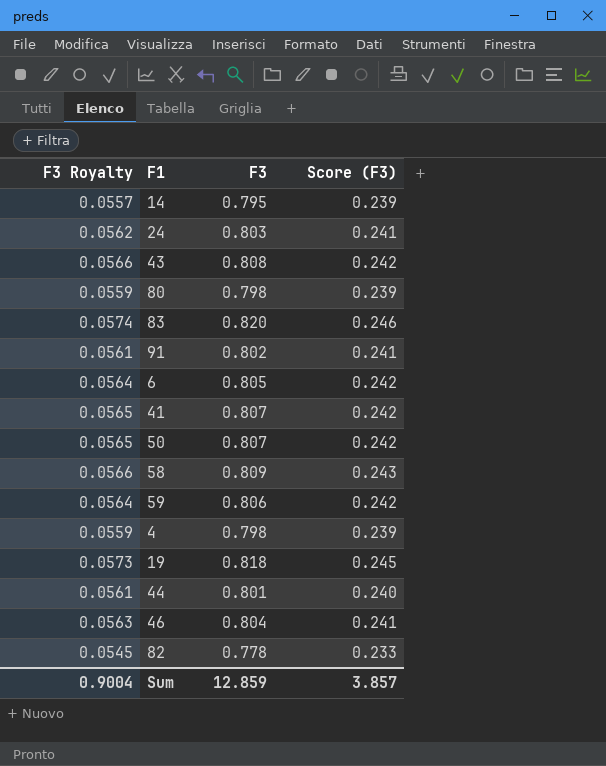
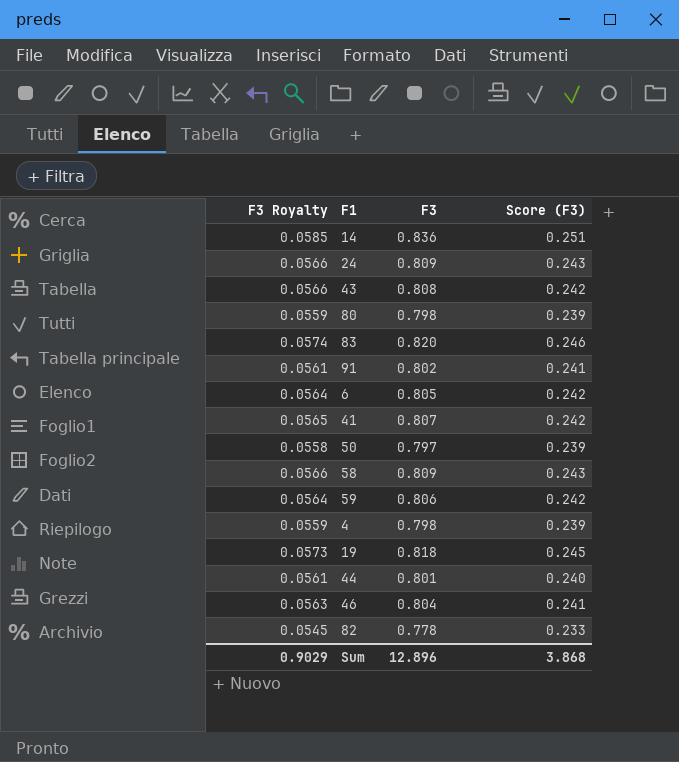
14 | F3 Royalty: 0.0557 -> 0.0585
14 | F3: 0.795 -> 0.836
14 | Score (F3): 0.239 -> 0.251
24 | F3 Royalty: 0.0562 -> 0.0566
24 | F3: 0.803 -> 0.809
24 | Score (F3): 0.241 -> 0.243
50 | F3 Royalty: 0.0565 -> 0.0558
50 | F3: 0.807 -> 0.797
50 | Score (F3): 0.242 -> 0.239
Sum | F3 Royalty: 0.9004 -> 0.9029
Sum | F3: 12.859 -> 12.896
Sum | Score (F3): 3.857 -> 3.868

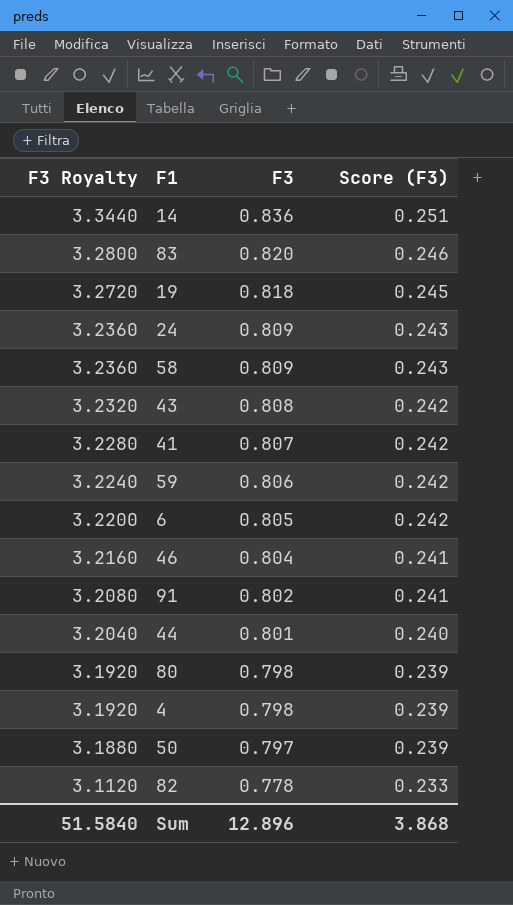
row order: none -> F3 Royalty descending
column F3 Royalty | formula: [F3] * 0.07 -> [F3] * 4
Sum | F3 Royalty: 0.9029 -> 51.5840

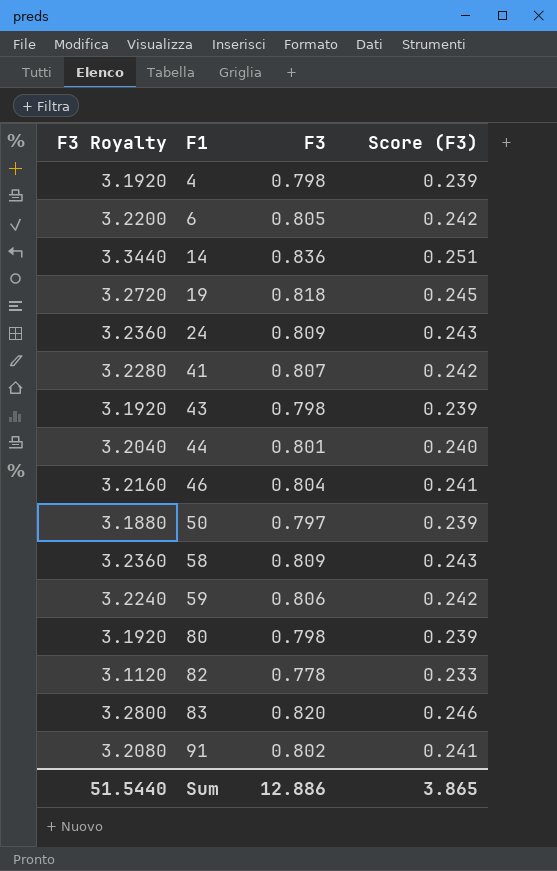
row order: F3 Royalty descending -> F1 ascending
43 | F3 Royalty: 3.2320 -> 3.1920
43 | F3: 0.808 -> 0.798
43 | Score (F3): 0.242 -> 0.239
Sum | F3 Royalty: 51.5840 -> 51.5440
Sum | F3: 12.896 -> 12.886
Sum | Score (F3): 3.868 -> 3.865

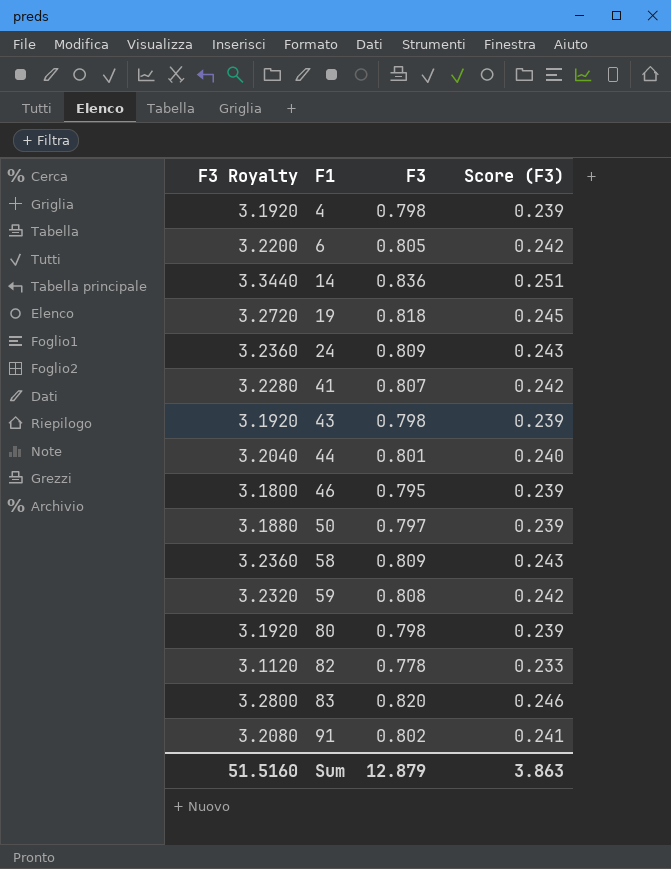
46 | F3 Royalty: 3.2160 -> 3.1800
46 | F3: 0.804 -> 0.795
46 | Score (F3): 0.241 -> 0.239
59 | F3 Royalty: 3.2240 -> 3.2320
59 | F3: 0.806 -> 0.808
Sum | F3 Royalty: 51.5440 -> 51.5160
Sum | F3: 12.886 -> 12.879
Sum | Score (F3): 3.865 -> 3.863

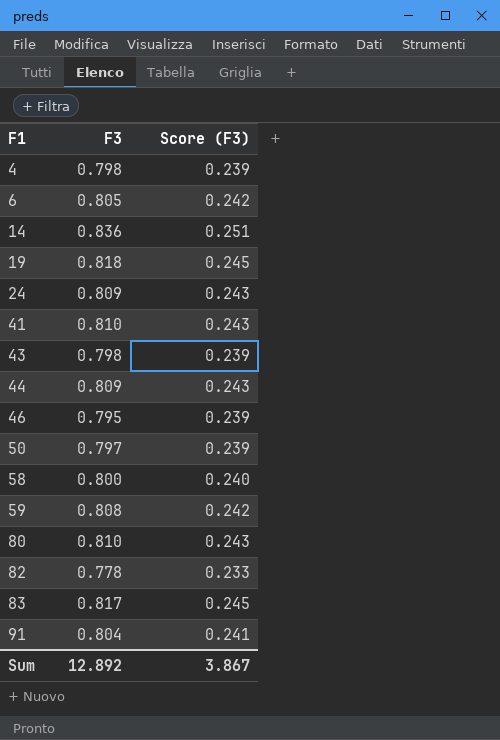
column F3 Royalty | formula: [F3] * 4 -> none
41 | F3: 0.807 -> 0.810
41 | Score (F3): 0.242 -> 0.243
44 | F3: 0.801 -> 0.809
44 | Score (F3): 0.240 -> 0.243
58 | F3: 0.809 -> 0.800
58 | Score (F3): 0.243 -> 0.240
80 | F3: 0.798 -> 0.810
80 | Score (F3): 0.239 -> 0.243
83 | F3: 0.820 -> 0.817
83 | Score (F3): 0.246 -> 0.245
91 | F3: 0.802 -> 0.804
Sum | F3: 12.879 -> 12.892
Sum | Score (F3): 3.863 -> 3.867

